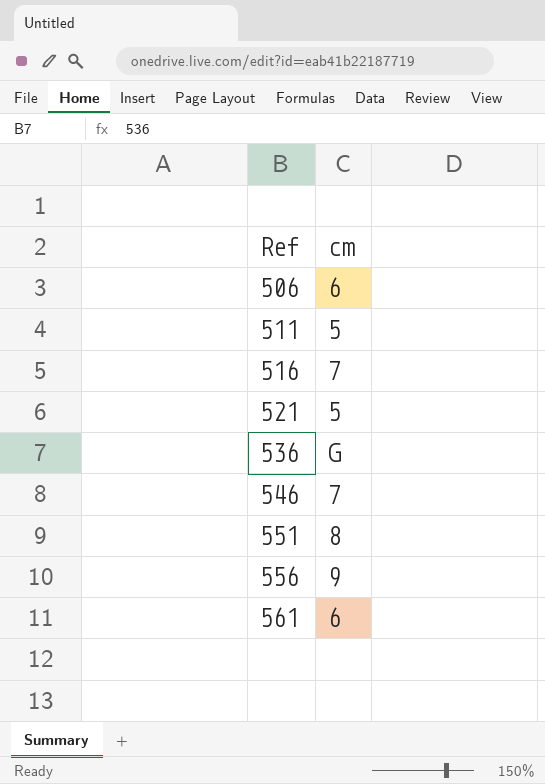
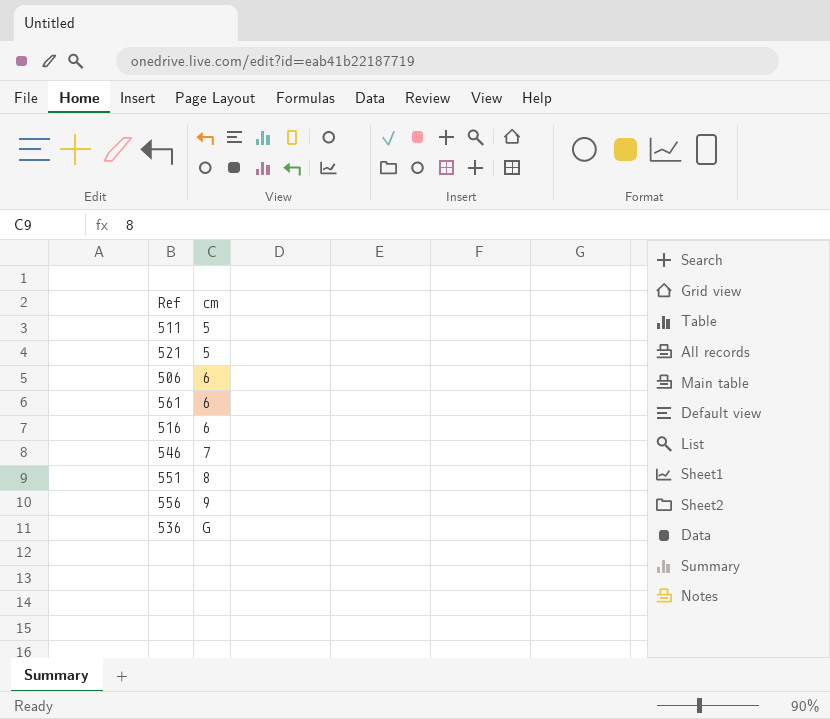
row order: Ref ascending -> cm ascending
516 | cm: 7 -> 6

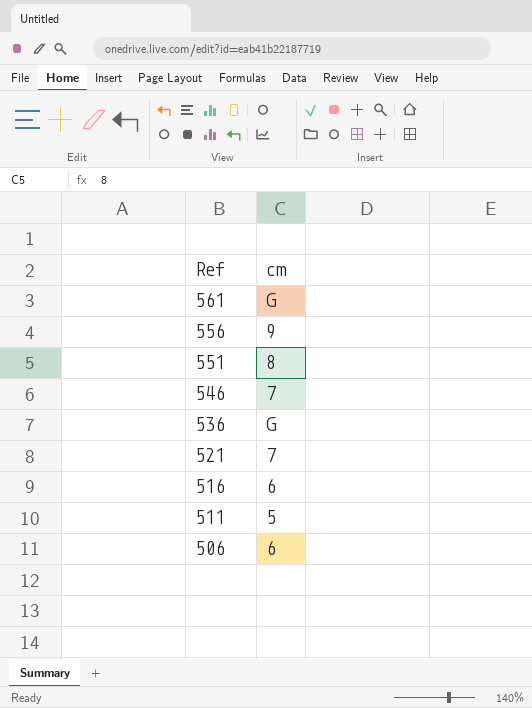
row order: cm ascending -> Ref descending
561 | cm: 6 -> G
521 | cm: 5 -> 7

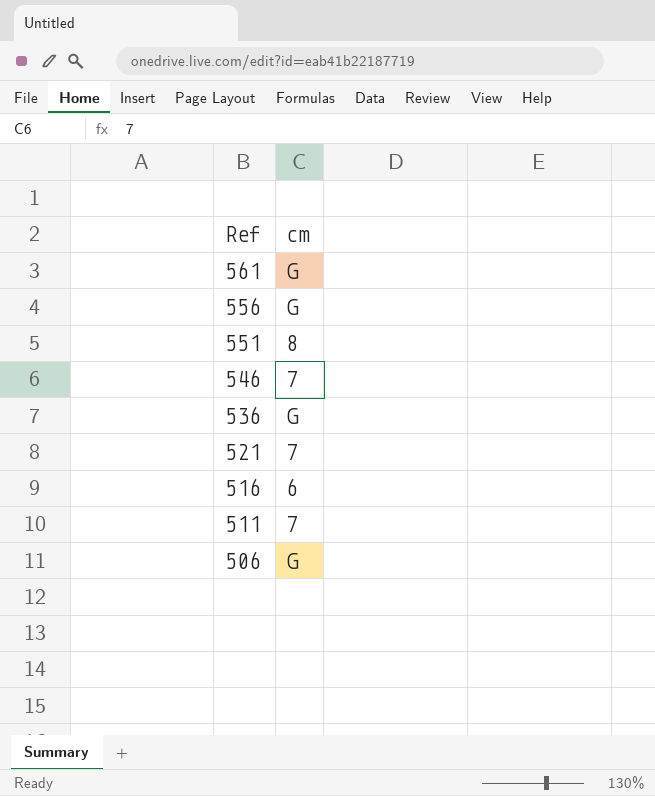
556 | cm: 9 -> G
511 | cm: 5 -> 7
506 | cm: 6 -> G

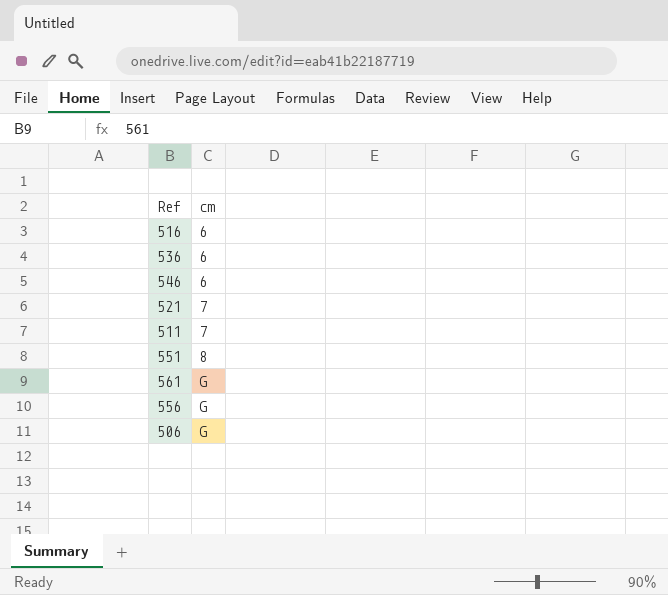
row order: Ref descending -> cm ascending
536 | cm: G -> 6
546 | cm: 7 -> 6

